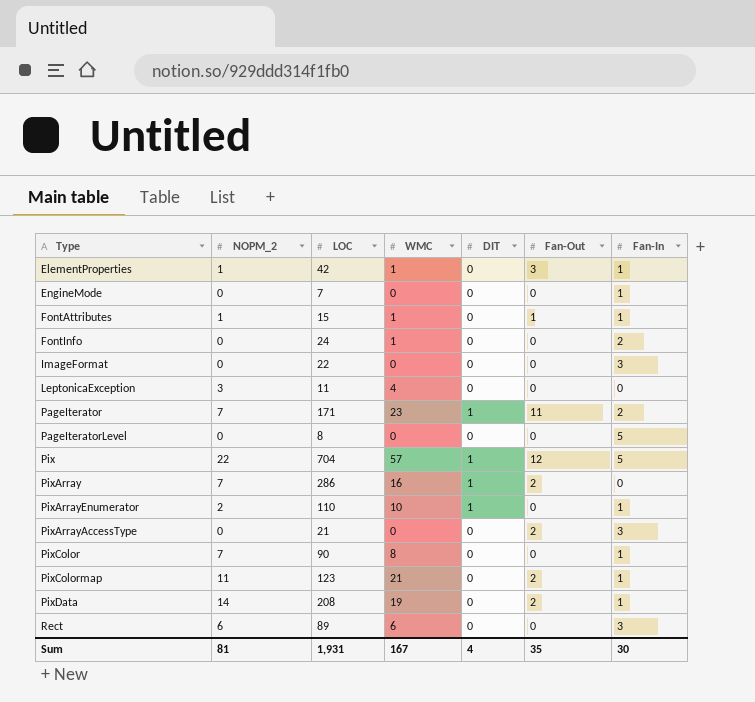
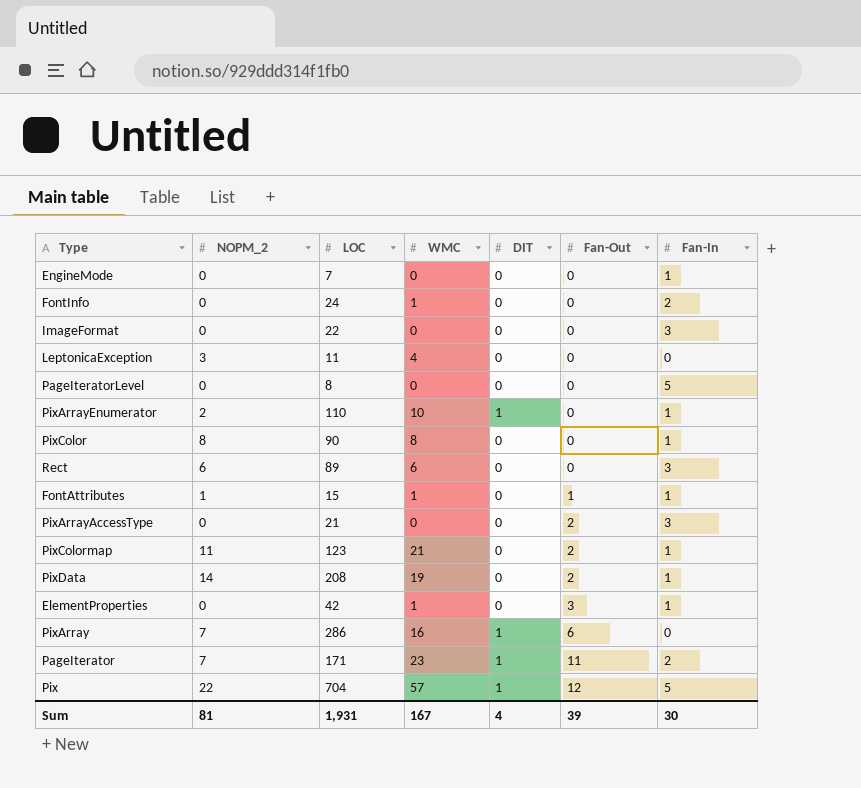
row order: none -> Fan-Out ascending
PixColor | NOPM_2: 7 -> 8
ElementProperties | NOPM_2: 1 -> 0
PixArray | Fan-Out: 2 -> 6
Sum | Fan-Out: 35 -> 39

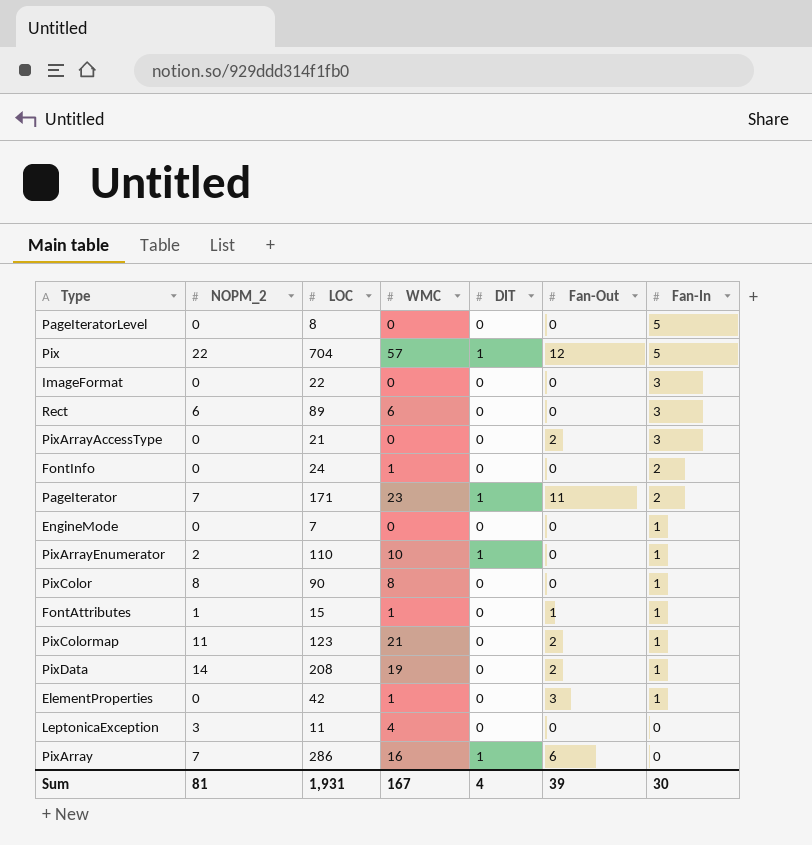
row order: Fan-Out ascending -> Fan-In descending

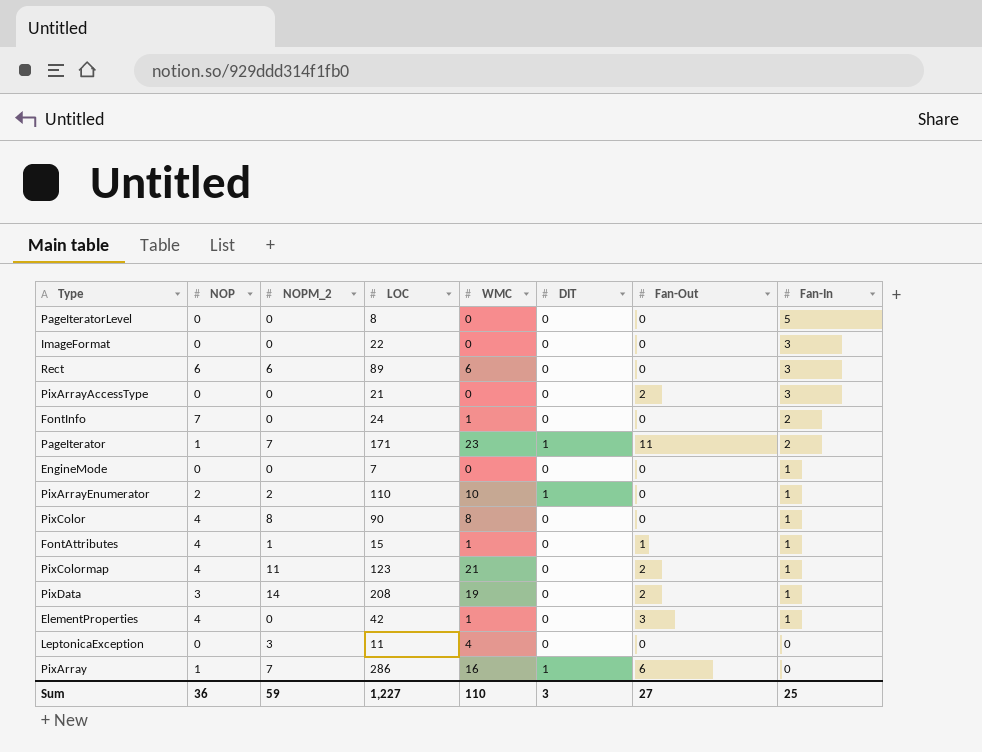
column NOP | position: none -> 2
row Pix: 22 | 704 | 57 | 1 | 12 | 5 -> none
Sum | NOPM_2: 81 -> 59
Sum | LOC: 1,931 -> 1,227
Sum | WMC: 167 -> 110
Sum | DIT: 4 -> 3
Sum | Fan-Out: 39 -> 27
Sum | Fan-In: 30 -> 25

